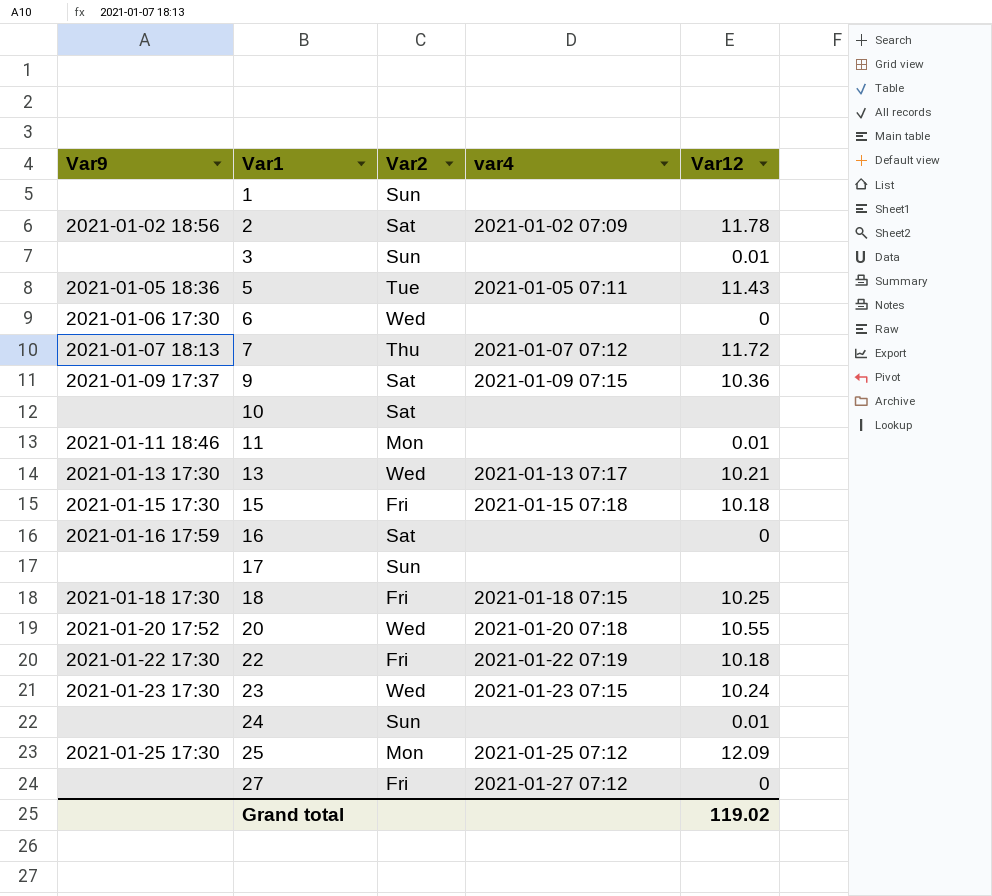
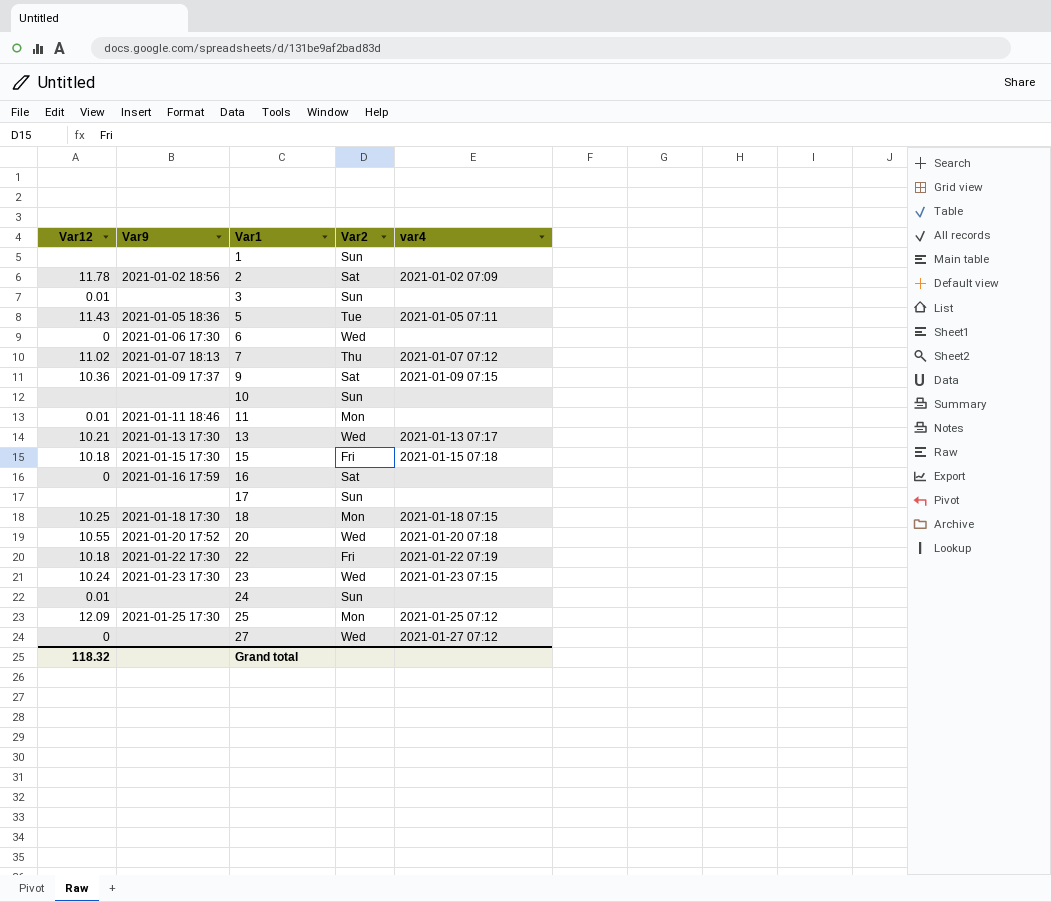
column Var12 | position: 5 -> 1
7 | Var12: 11.72 -> 11.02
10 | Var2: Sat -> Sun
18 | Var2: Fri -> Mon
27 | Var2: Fri -> Wed
Grand total | Var12: 119.02 -> 118.32

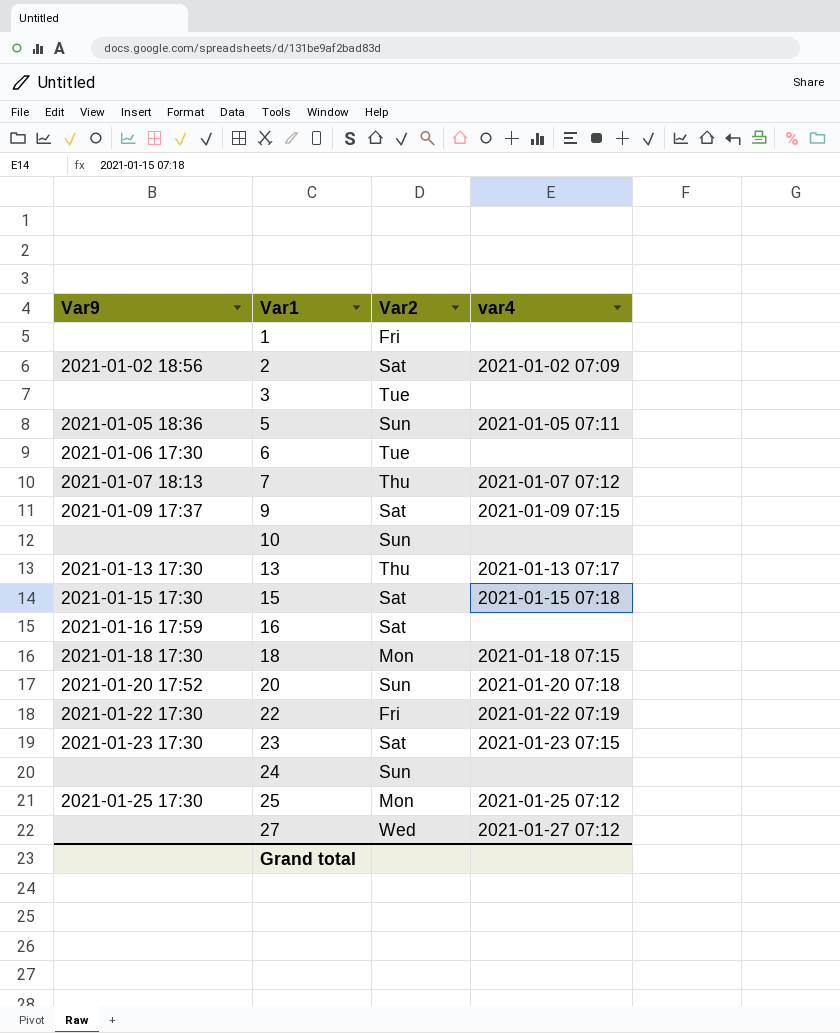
column Var12 | position: 1 -> none
row 11: 0.01 | 2021-01-11 18:46 | Mon | none -> none
row 17: none | none | Sun | none -> none
1 | Var2: Sun -> Fri
3 | Var2: Sun -> Tue
5 | Var2: Tue -> Sun
6 | Var2: Wed -> Tue
13 | Var2: Wed -> Thu
15 | Var2: Fri -> Sat
20 | Var2: Wed -> Sun
23 | Var2: Wed -> Sat

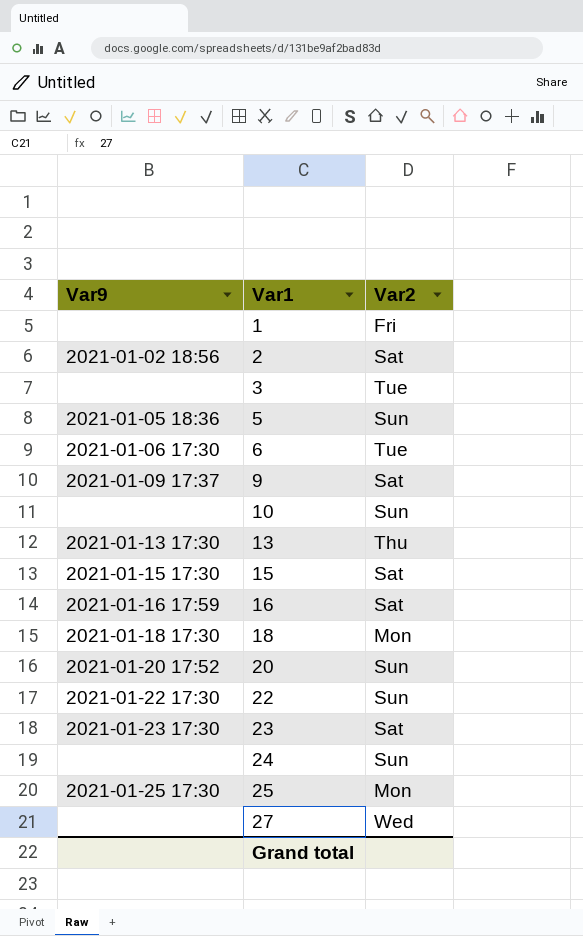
column var4 | position: 4 -> none
row 7: 2021-01-07 18:13 | Thu | 2021-01-07 07:12 -> none
22 | Var2: Fri -> Sun

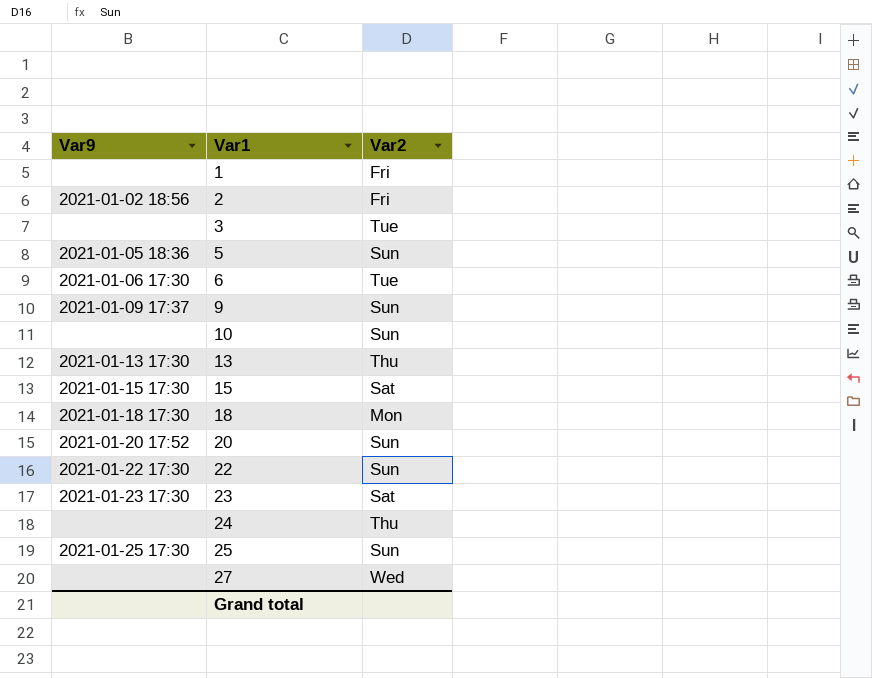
row 16: 2021-01-16 17:59 | Sat -> none
2 | Var2: Sat -> Fri
9 | Var2: Sat -> Sun
24 | Var2: Sun -> Thu
25 | Var2: Mon -> Sun

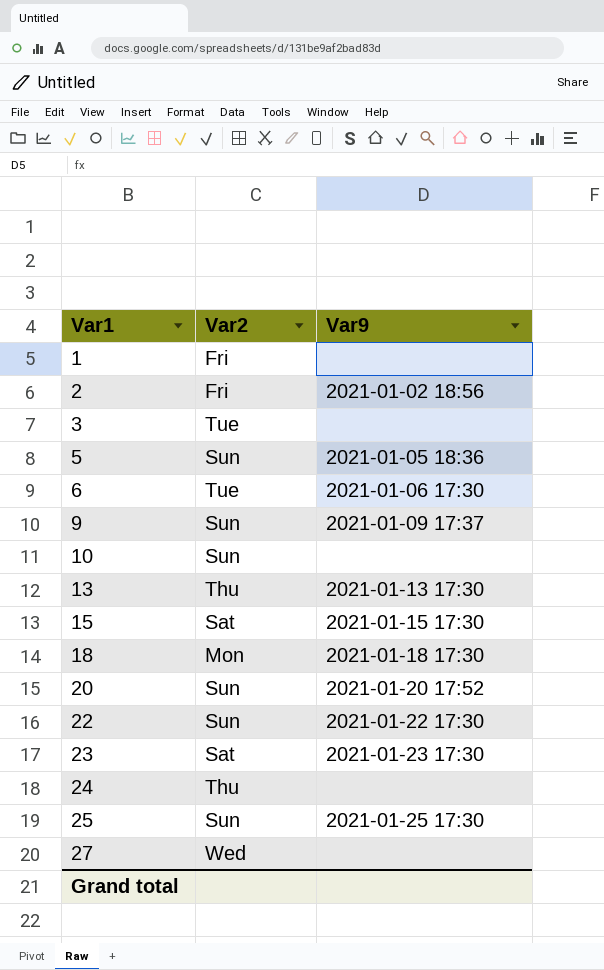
column Var9 | position: 1 -> 3

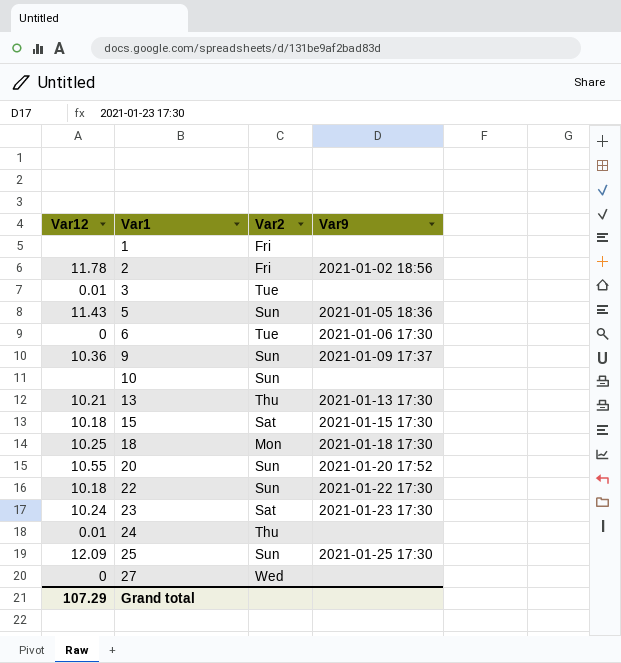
column Var12 | position: none -> 1

